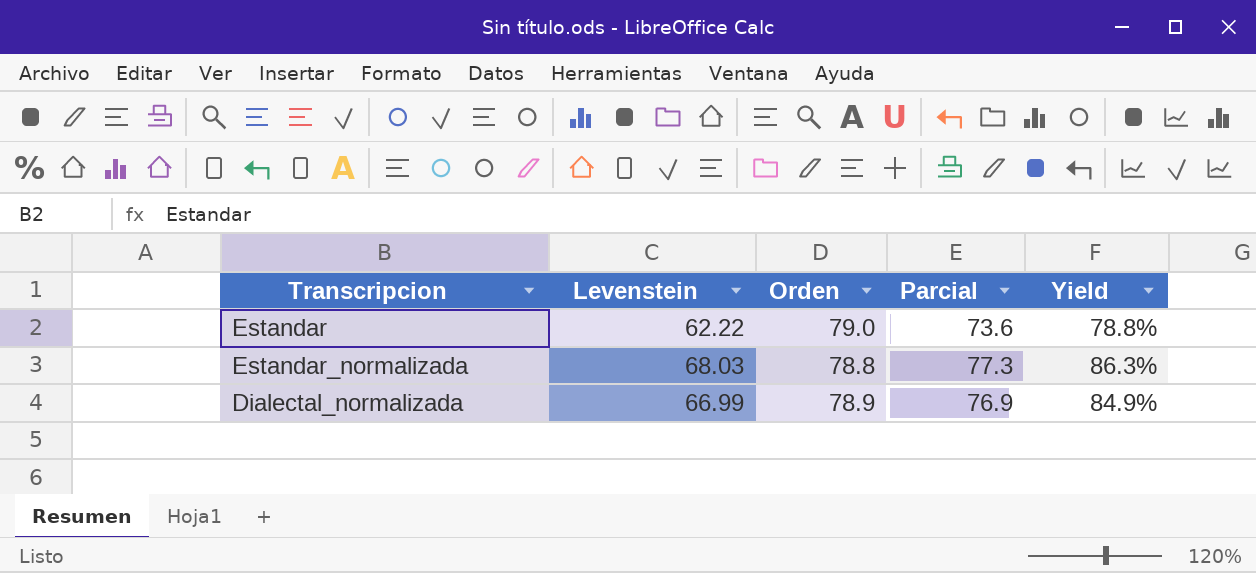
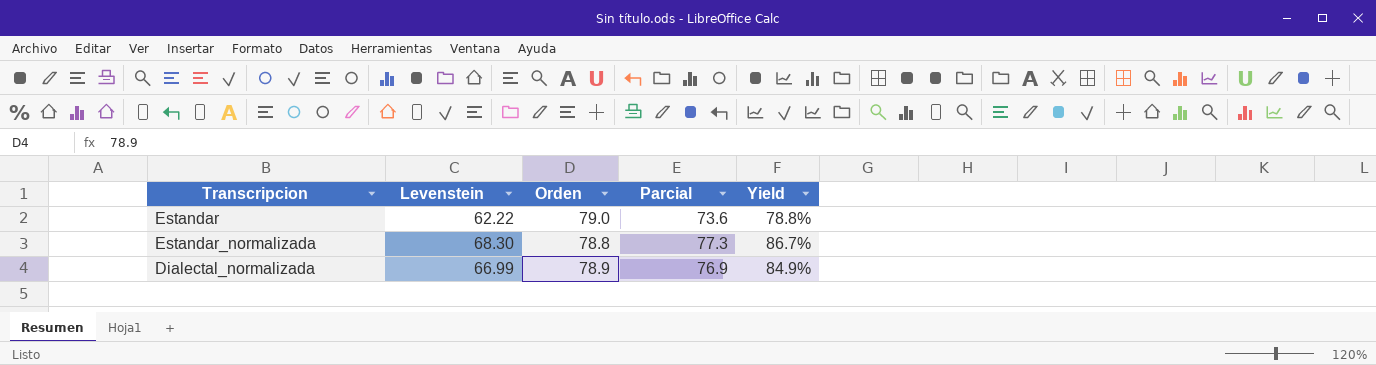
Estandar_normalizada | Levenstein: 68.03 -> 68.30
Estandar_normalizada | Yield: 86.3% -> 86.7%

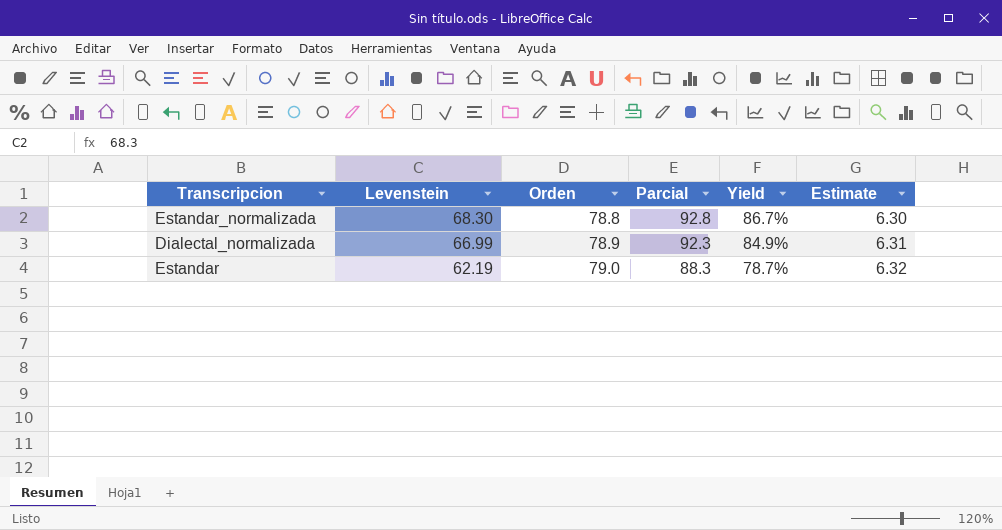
row order: none -> Levenstein descending
column Estimate | formula: none -> [Orden] * 0.08
Estandar_normalizada | Parcial: 77.3 -> 92.8
Dialectal_normalizada | Parcial: 76.9 -> 92.3
Estandar | Levenstein: 62.22 -> 62.19
Estandar | Parcial: 73.6 -> 88.3
Estandar | Yield: 78.8% -> 78.7%

